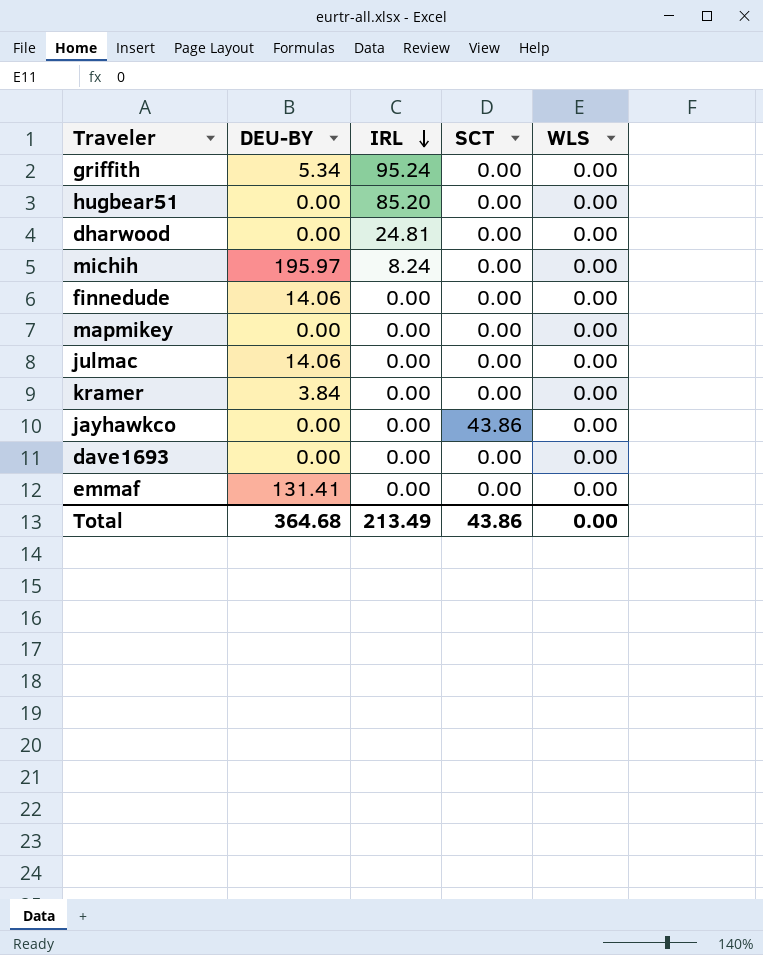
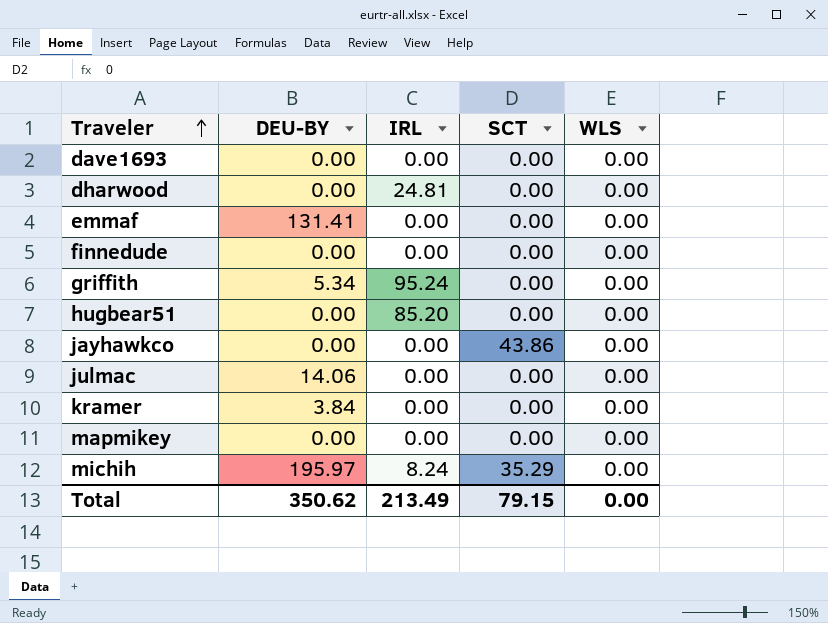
row order: IRL descending -> Traveler ascending
finnedude | DEU-BY: 14.06 -> 0.00
michih | SCT: 0.00 -> 35.29
Total | DEU-BY: 364.68 -> 350.62
Total | SCT: 43.86 -> 79.15

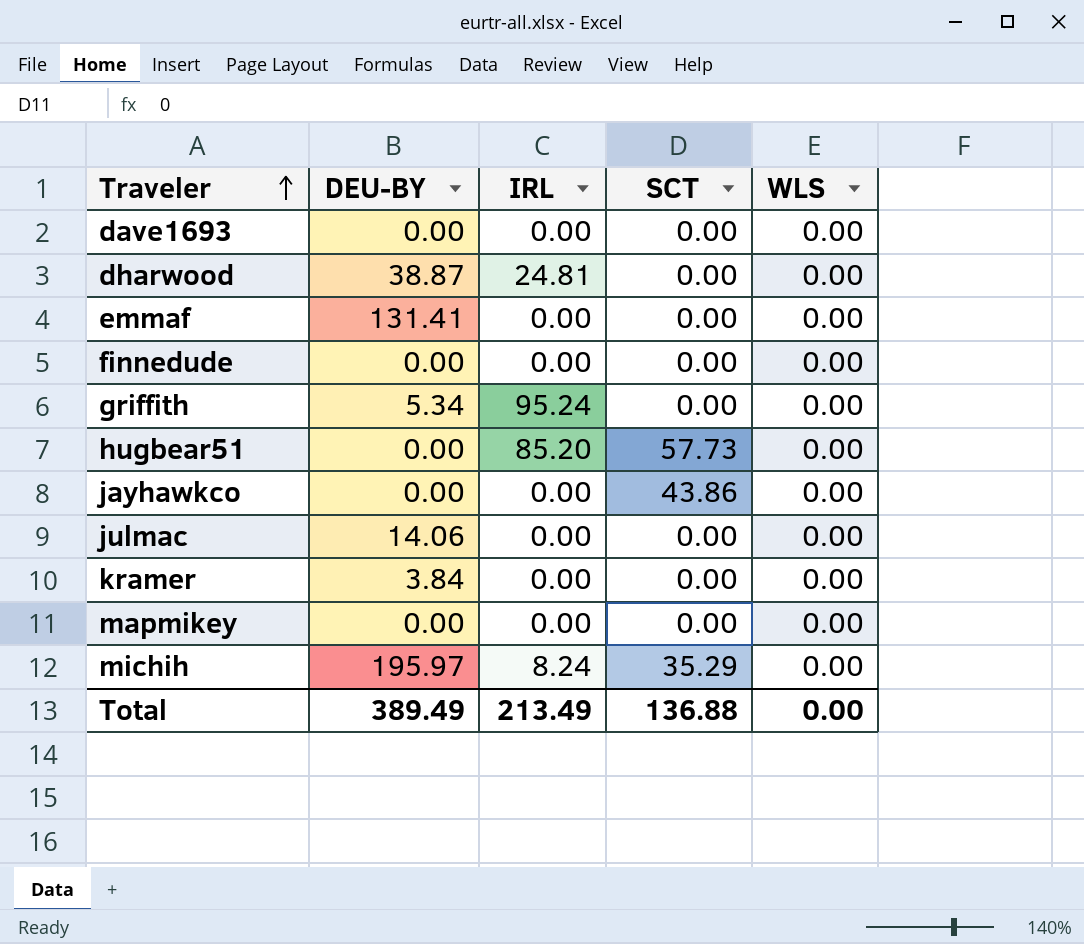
dharwood | DEU-BY: 0.00 -> 38.87
hugbear51 | SCT: 0.00 -> 57.73
Total | DEU-BY: 350.62 -> 389.49
Total | SCT: 79.15 -> 136.88

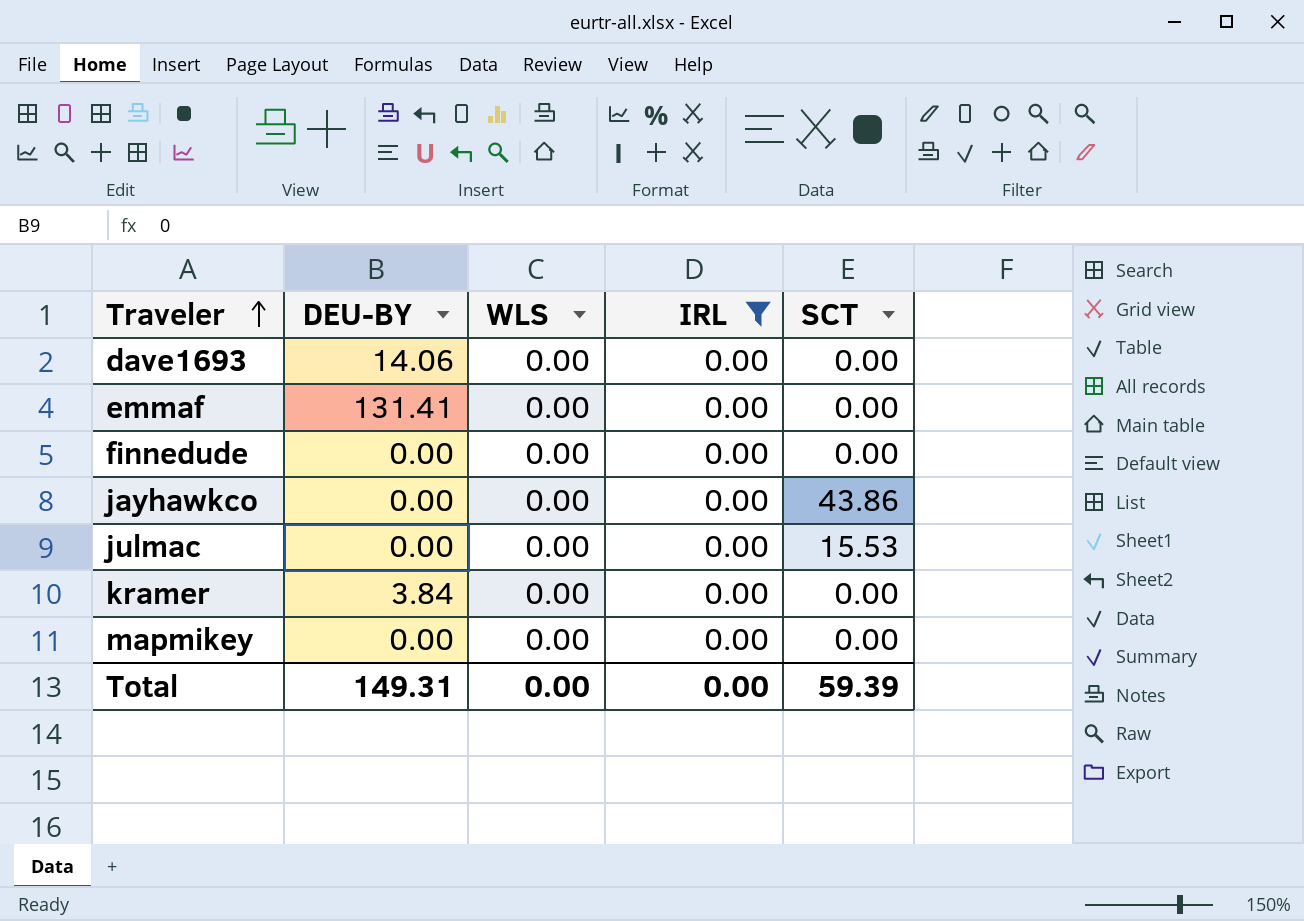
filter: none -> IRL = 0.00
column WLS | position: 5 -> 3
dave1693 | DEU-BY: 0.00 -> 14.06
julmac | DEU-BY: 14.06 -> 0.00
julmac | SCT: 0.00 -> 15.53
Total | DEU-BY: 389.49 -> 149.31
Total | IRL: 213.49 -> 0.00
Total | SCT: 136.88 -> 59.39

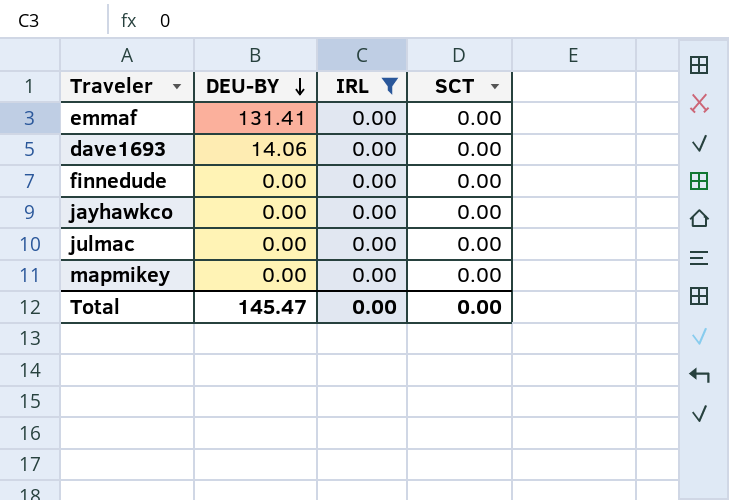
row order: Traveler ascending -> DEU-BY descending
column WLS | position: 3 -> none
row kramer: 3.84 | 0.00 | 0.00 | 0.00 -> none
jayhawkco | SCT: 43.86 -> 0.00
julmac | SCT: 15.53 -> 0.00
Total | DEU-BY: 149.31 -> 145.47
Total | SCT: 59.39 -> 0.00

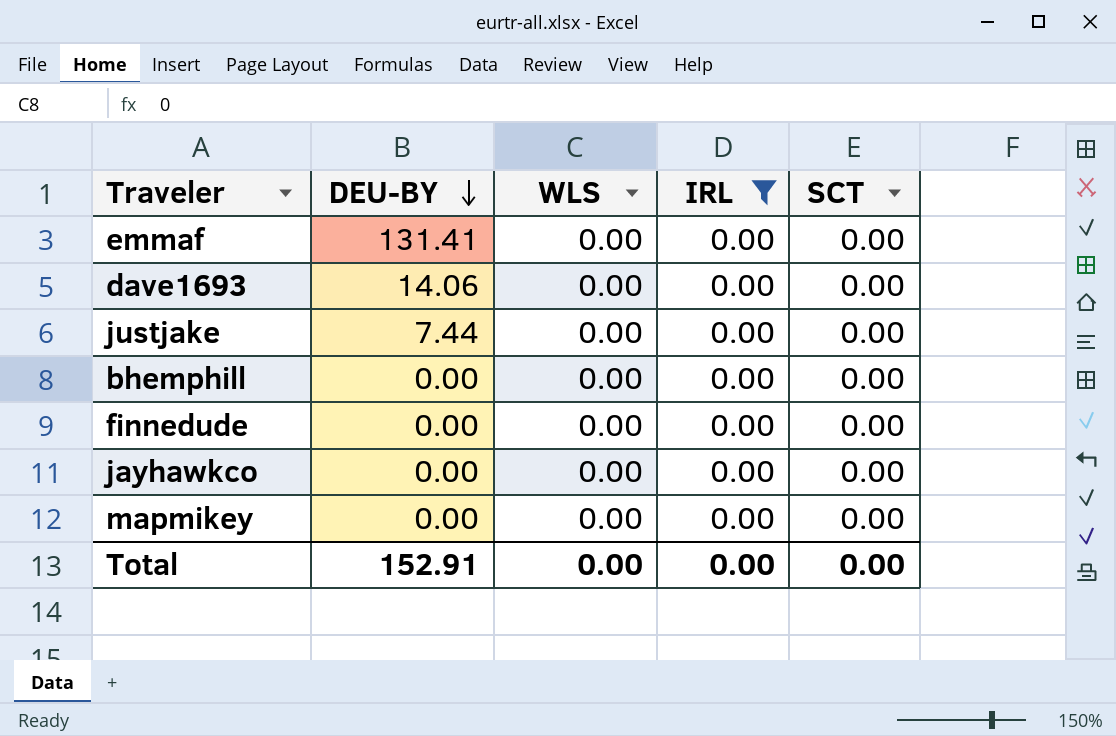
column WLS | position: none -> 3
row julmac: 0.00 | 0.00 | 0.00 -> none
row justjake: none -> 7.44 | 0.00 | 0.00 | 0.00
row bhemphill: none -> 0.00 | 0.00 | 0.00 | 0.00
Total | DEU-BY: 145.47 -> 152.91

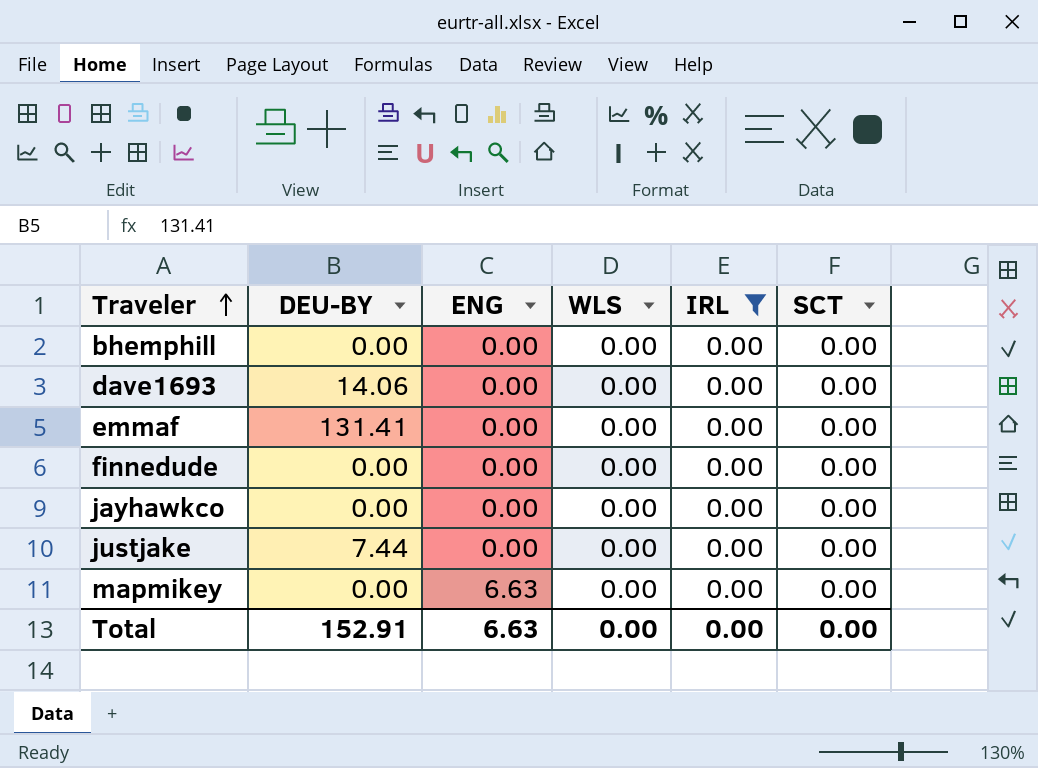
row order: DEU-BY descending -> Traveler ascending
column ENG | position: none -> 3

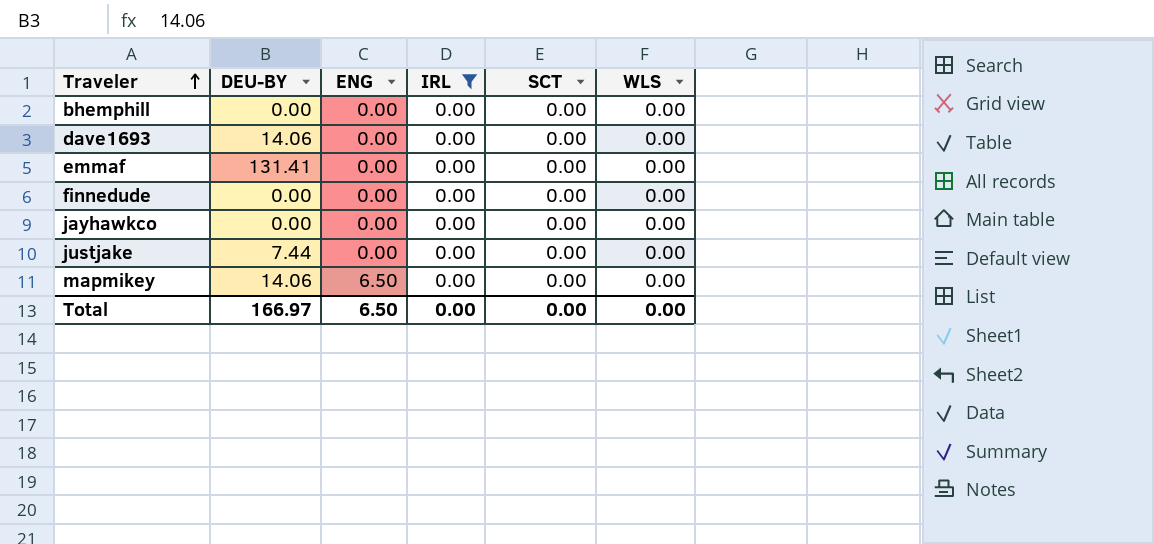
column WLS | position: 4 -> 6
mapmikey | DEU-BY: 0.00 -> 14.06
mapmikey | ENG: 6.63 -> 6.50
Total | DEU-BY: 152.91 -> 166.97
Total | ENG: 6.63 -> 6.50

